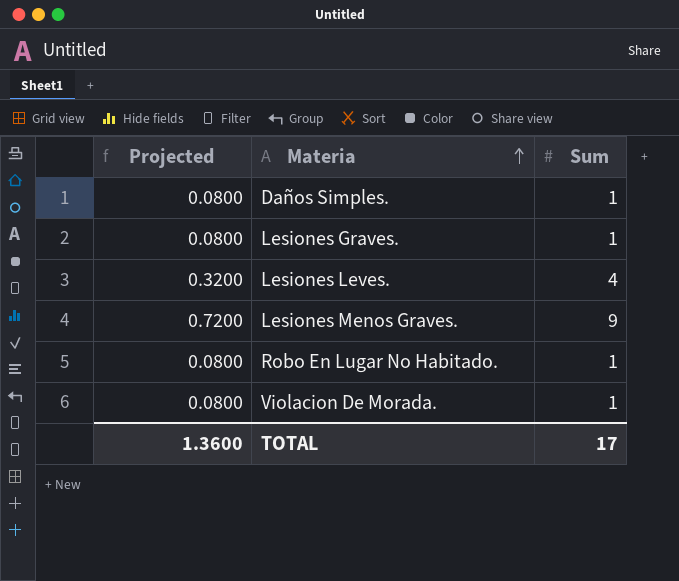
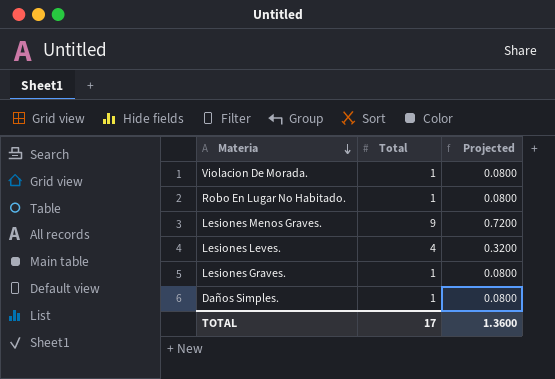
row order: Materia ascending -> Materia descending
column name: Sum -> Total
column Projected | position: 1 -> 3

